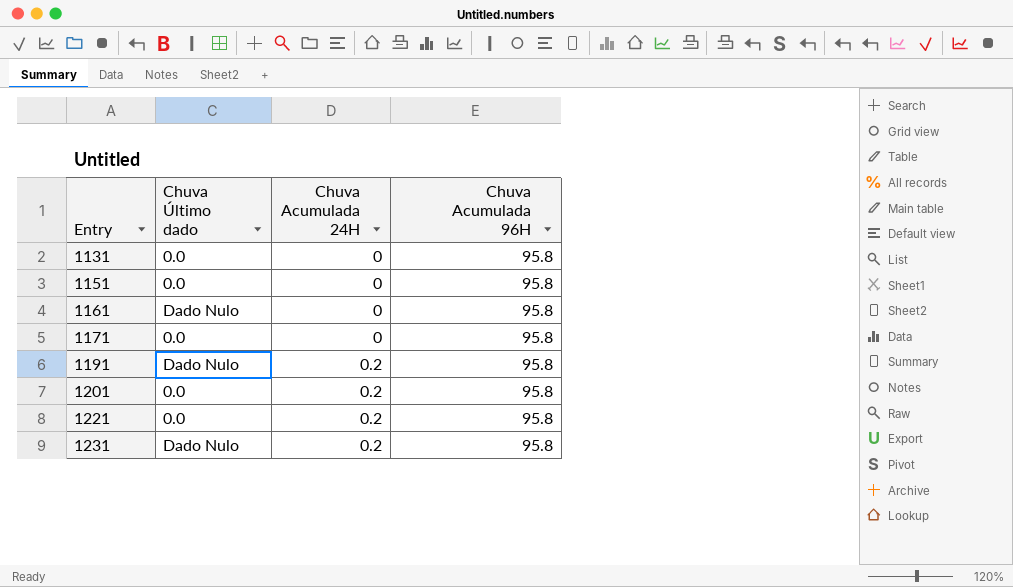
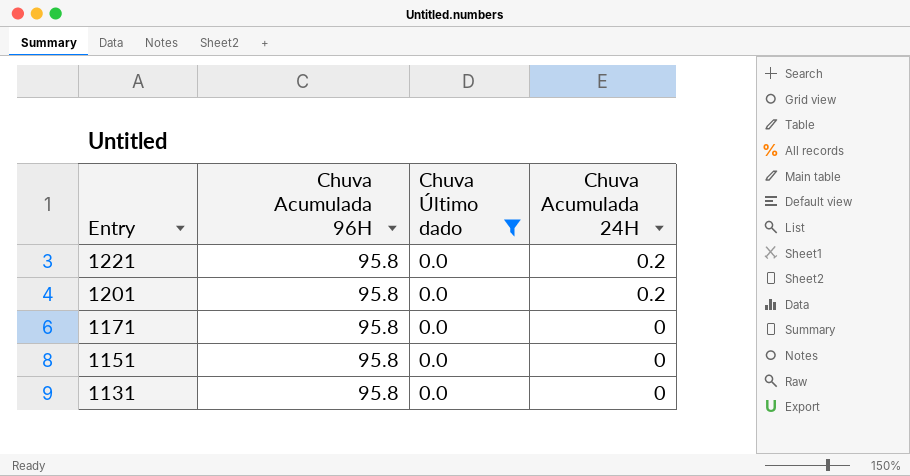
filter: none -> Chuva Último dado = 0.0
row order: Entry ascending -> Entry descending
column Chuva Acumulada 96H | position: 4 -> 2

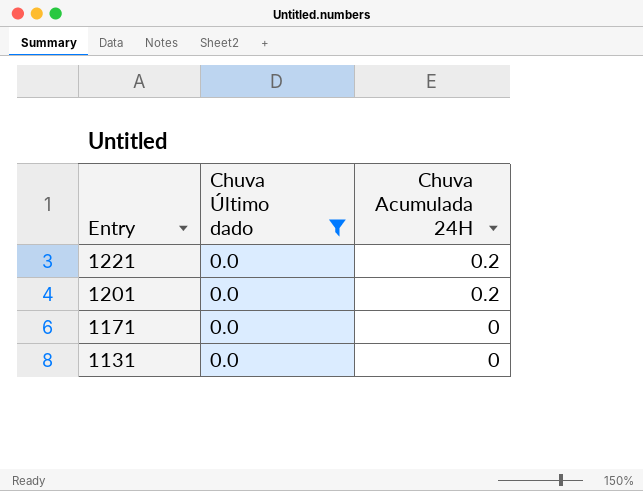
column Chuva Acumulada 96H | position: 2 -> none
row 1151: 95.8 | 0.0 | 0 -> none

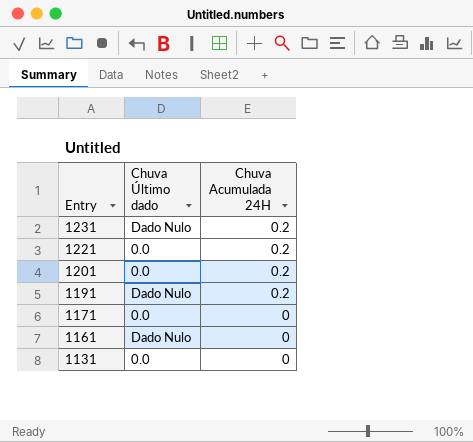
filter: Chuva Último dado = 0.0 -> none

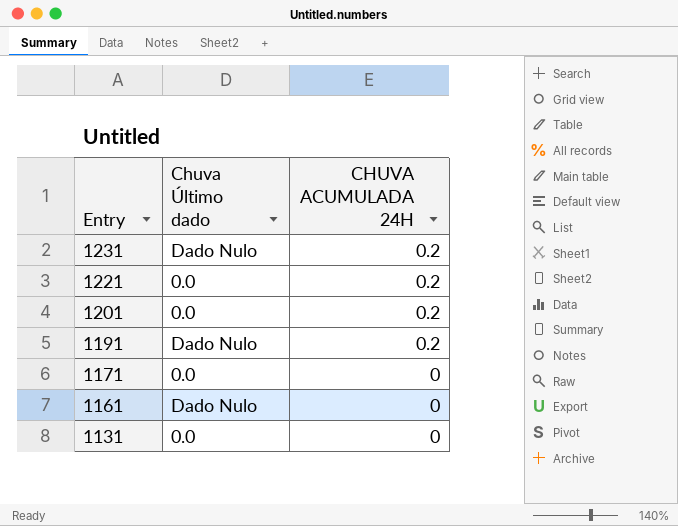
column name: Chuva Acumulada 24H -> CHUVA ACUMULADA 24H

